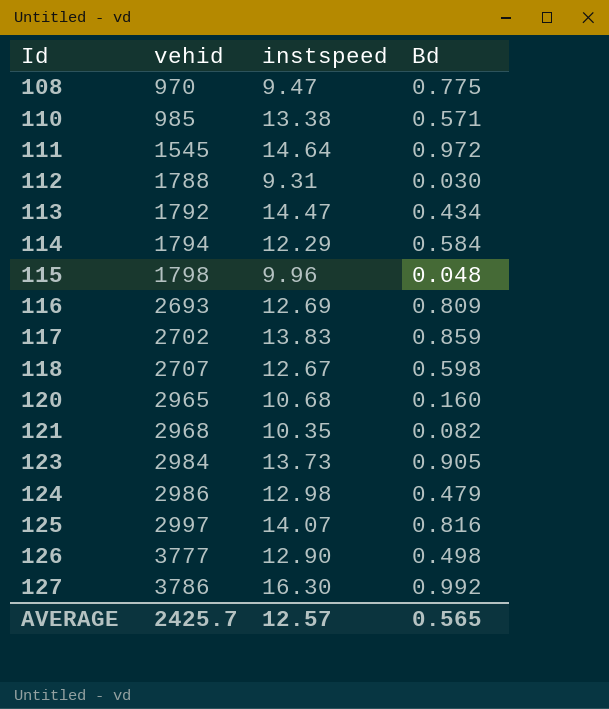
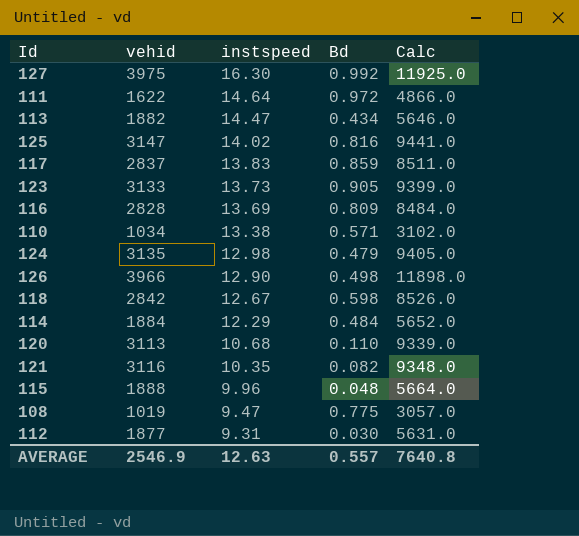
row order: Id ascending -> instspeed descending
column Calc | formula: none -> [vehid] * 3
127 | vehid: 3786 -> 3975
111 | vehid: 1545 -> 1622
113 | vehid: 1792 -> 1882
125 | vehid: 2997 -> 3147
125 | instspeed: 14.07 -> 14.02
117 | vehid: 2702 -> 2837
123 | vehid: 2984 -> 3133
116 | vehid: 2693 -> 2828
116 | instspeed: 12.69 -> 13.69
110 | vehid: 985 -> 1034
124 | vehid: 2986 -> 3135
126 | vehid: 3777 -> 3966
118 | vehid: 2707 -> 2842
114 | vehid: 1794 -> 1884
114 | Bd: 0.584 -> 0.484
120 | vehid: 2965 -> 3113
120 | Bd: 0.160 -> 0.110
121 | vehid: 2968 -> 3116
115 | vehid: 1798 -> 1888
108 | vehid: 970 -> 1019
112 | vehid: 1788 -> 1877
AVERAGE | vehid: 2425.7 -> 2546.9
AVERAGE | instspeed: 12.57 -> 12.63
AVERAGE | Bd: 0.565 -> 0.557

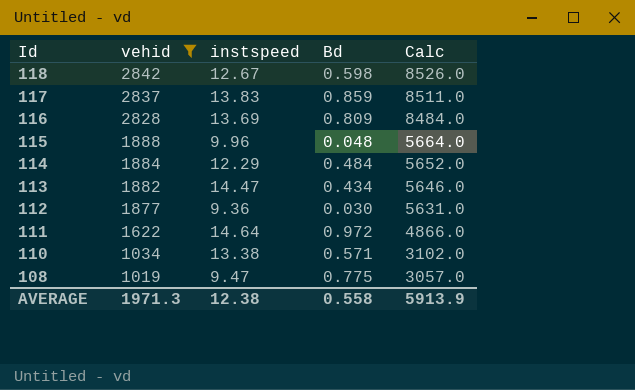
filter: none -> vehid <= 2842
row order: instspeed descending -> Id descending
112 | instspeed: 9.31 -> 9.36
AVERAGE | vehid: 2546.9 -> 1971.3
AVERAGE | instspeed: 12.63 -> 12.38
AVERAGE | Bd: 0.557 -> 0.558
AVERAGE | Calc: 7640.8 -> 5913.9

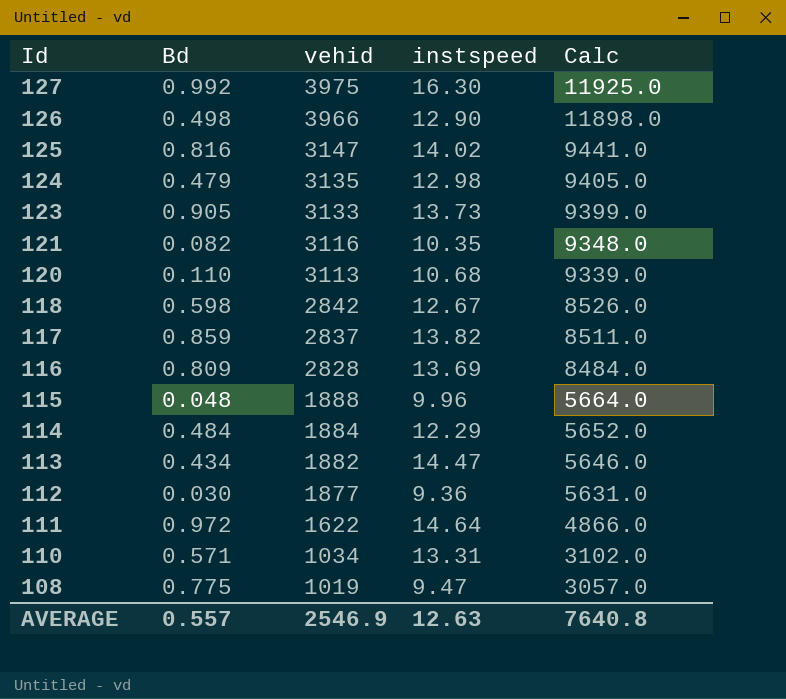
filter: vehid <= 2842 -> none
column Bd | position: 4 -> 2
117 | instspeed: 13.83 -> 13.82
110 | instspeed: 13.38 -> 13.31
AVERAGE | Bd: 0.558 -> 0.557
AVERAGE | vehid: 1971.3 -> 2546.9
AVERAGE | instspeed: 12.38 -> 12.63
AVERAGE | Calc: 5913.9 -> 7640.8

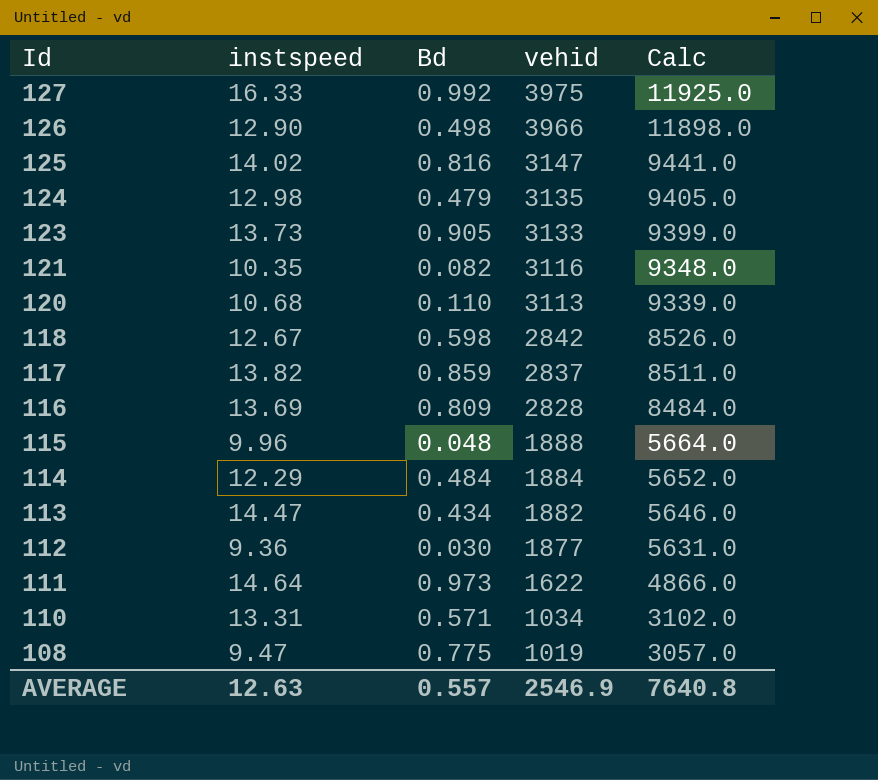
column instspeed | position: 4 -> 2
127 | instspeed: 16.30 -> 16.33
111 | Bd: 0.972 -> 0.973

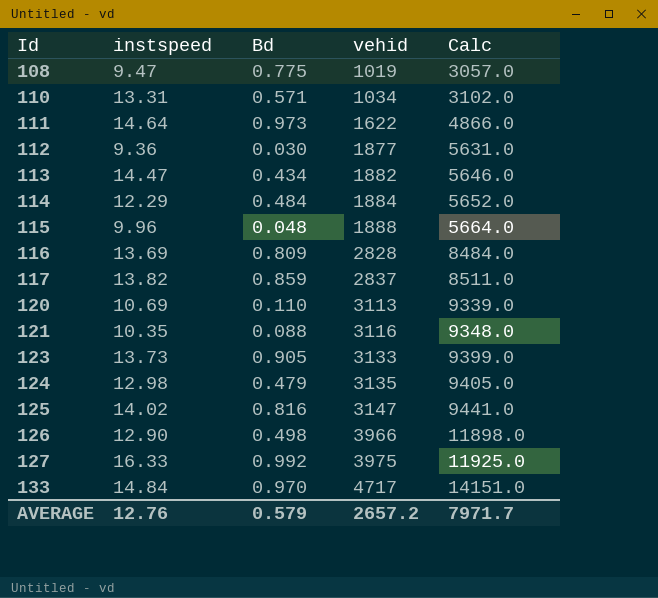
row order: Id descending -> Id ascending
row 118: 12.67 | 0.598 | 2842 | 8526.0 -> none
120 | instspeed: 10.68 -> 10.69
121 | Bd: 0.082 -> 0.088
row 133: none -> 14.84 | 0.970 | 4717 | 14151.0
AVERAGE | instspeed: 12.63 -> 12.76
AVERAGE | Bd: 0.557 -> 0.579
AVERAGE | vehid: 2546.9 -> 2657.2
AVERAGE | Calc: 7640.8 -> 7971.7

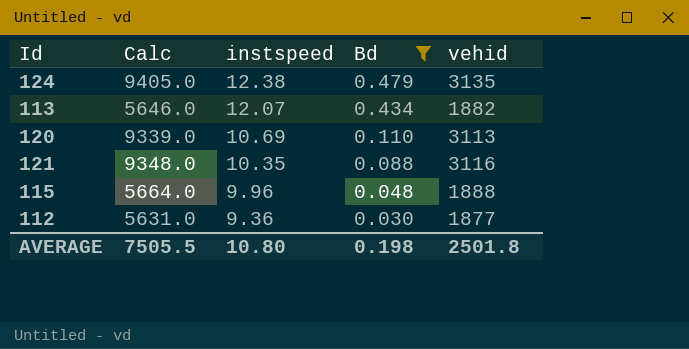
filter: none -> Bd <= 0.479
row order: Id ascending -> instspeed descending
column Calc | position: 5 -> 2
124 | instspeed: 12.98 -> 12.38
113 | instspeed: 14.47 -> 12.07
AVERAGE | Calc: 7971.7 -> 7505.5
AVERAGE | instspeed: 12.76 -> 10.80
AVERAGE | Bd: 0.579 -> 0.198
AVERAGE | vehid: 2657.2 -> 2501.8

